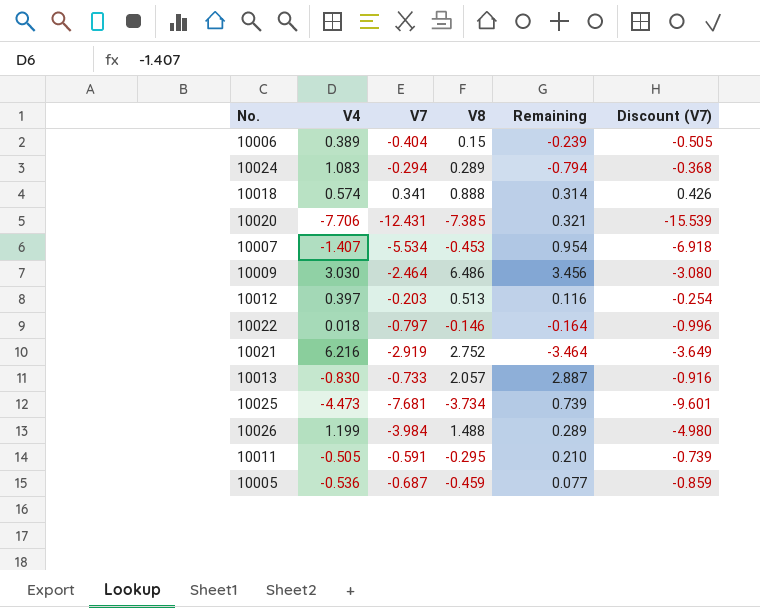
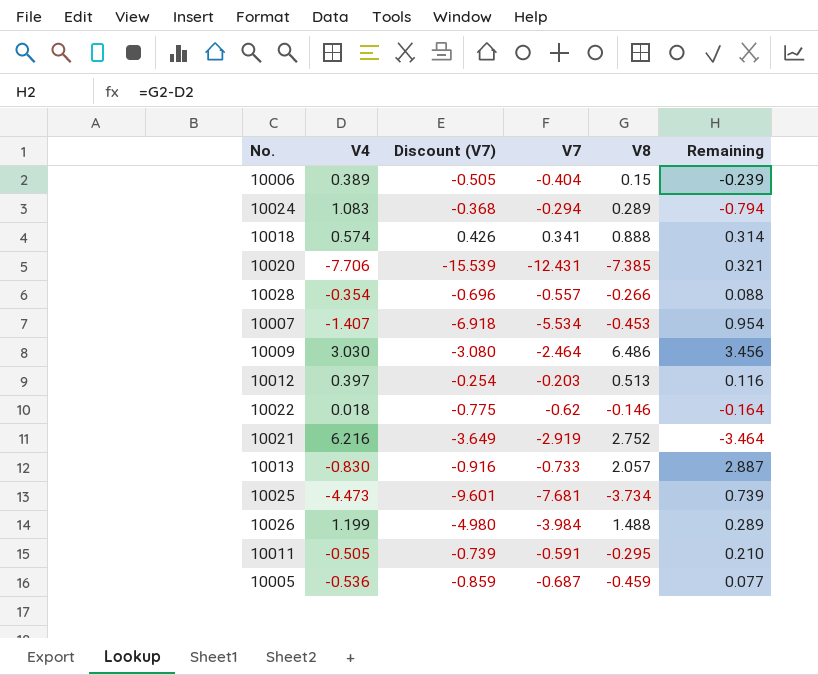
column Discount (V7) | position: 6 -> 3
row 10028: none -> -0.354 | -0.696 | -0.557 | -0.266 | 0.088
10022 | Discount (V7): -0.996 -> -0.775
10022 | V7: -0.797 -> -0.62

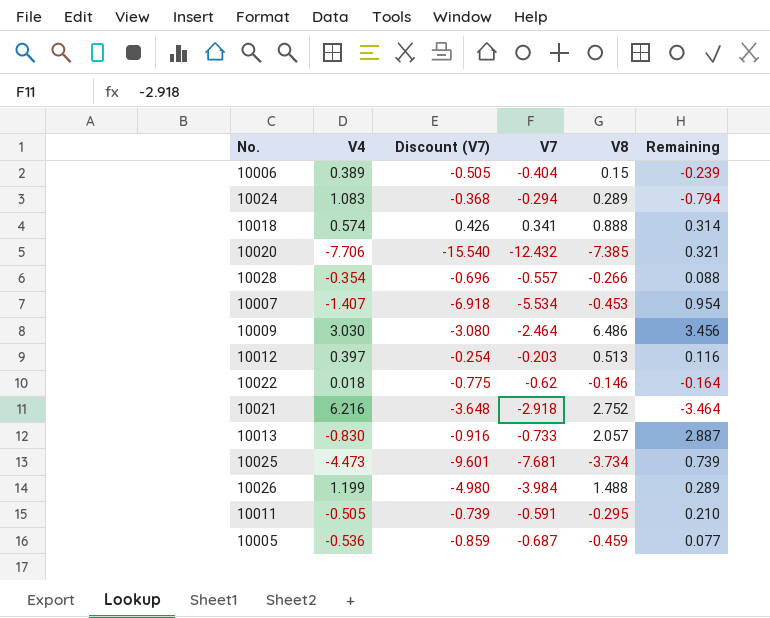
10020 | Discount (V7): -15.539 -> -15.540
10020 | V7: -12.431 -> -12.432
10021 | Discount (V7): -3.649 -> -3.648
10021 | V7: -2.919 -> -2.918

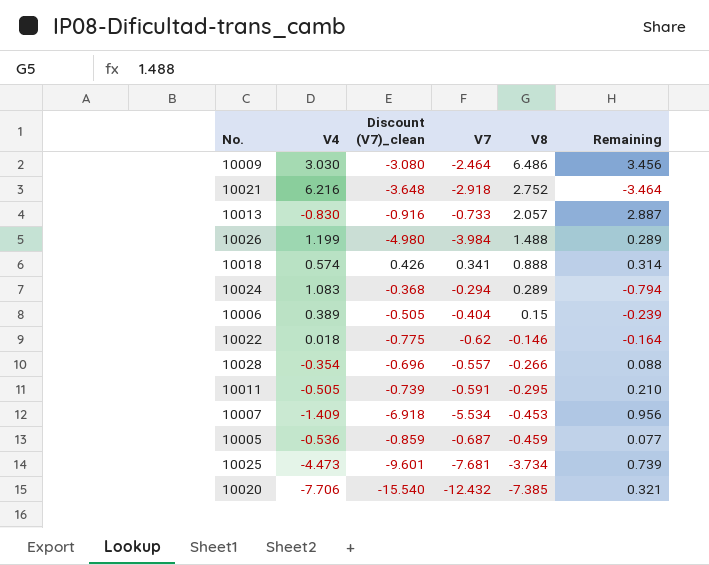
row order: none -> V8 descending
column name: Discount (V7) -> Discount (V7)_clean
row 10012: 0.397 | -0.254 | -0.203 | 0.513 | 0.116 -> none
10007 | V4: -1.407 -> -1.409
10007 | Remaining: 0.954 -> 0.956

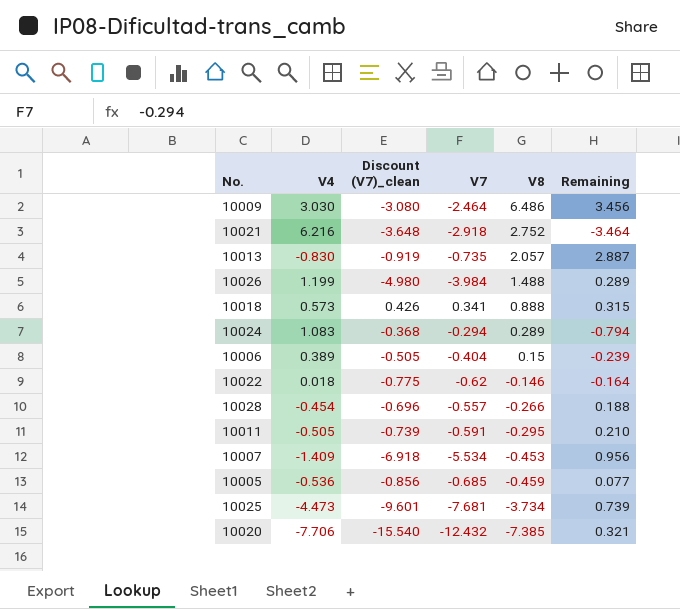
10013 | Discount (V7)_clean: -0.916 -> -0.919
10013 | V7: -0.733 -> -0.735
10018 | V4: 0.574 -> 0.573
10018 | Remaining: 0.314 -> 0.315
10028 | V4: -0.354 -> -0.454
10028 | Remaining: 0.088 -> 0.188
10005 | Discount (V7)_clean: -0.859 -> -0.856
10005 | V7: -0.687 -> -0.685

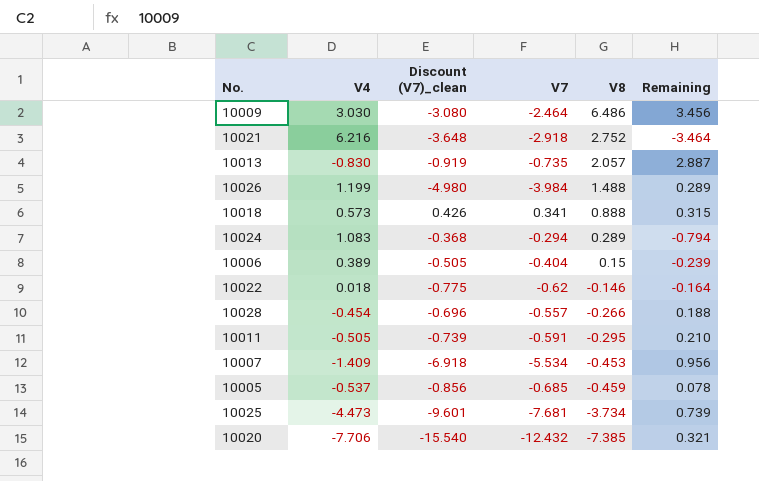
10005 | V4: -0.536 -> -0.537
10005 | Remaining: 0.077 -> 0.078

